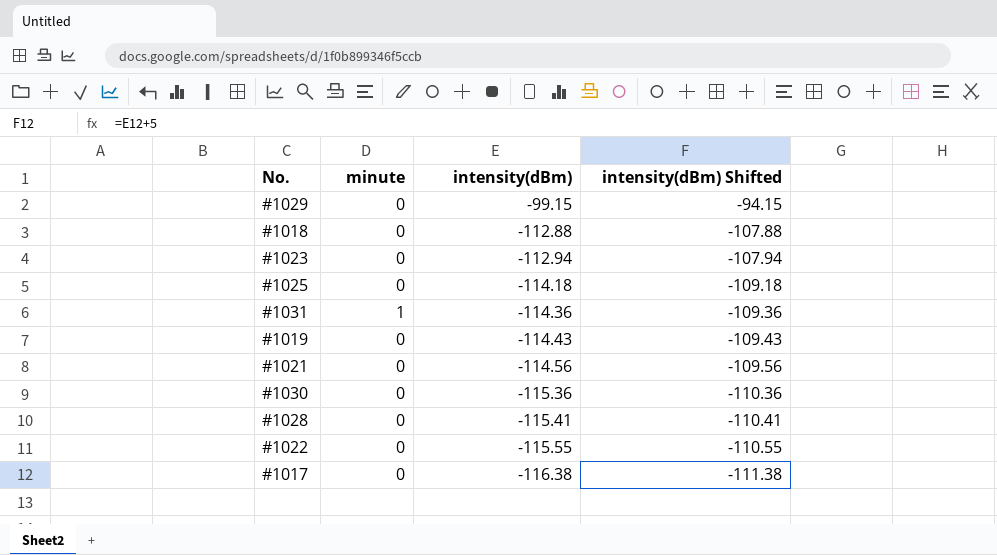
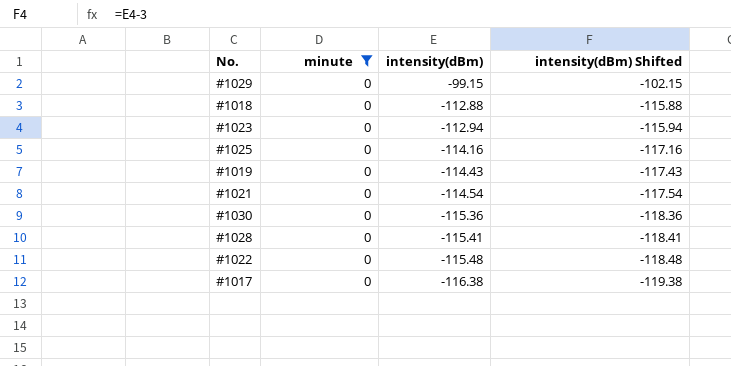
filter: none -> minute = 0
column intensity(dBm) Shifted | formula: [intensity(dBm)] + 5 -> [intensity(dBm)] - 3
#1025 | intensity(dBm): -114.18 -> -114.16
#1021 | intensity(dBm): -114.56 -> -114.54
#1022 | intensity(dBm): -115.55 -> -115.48

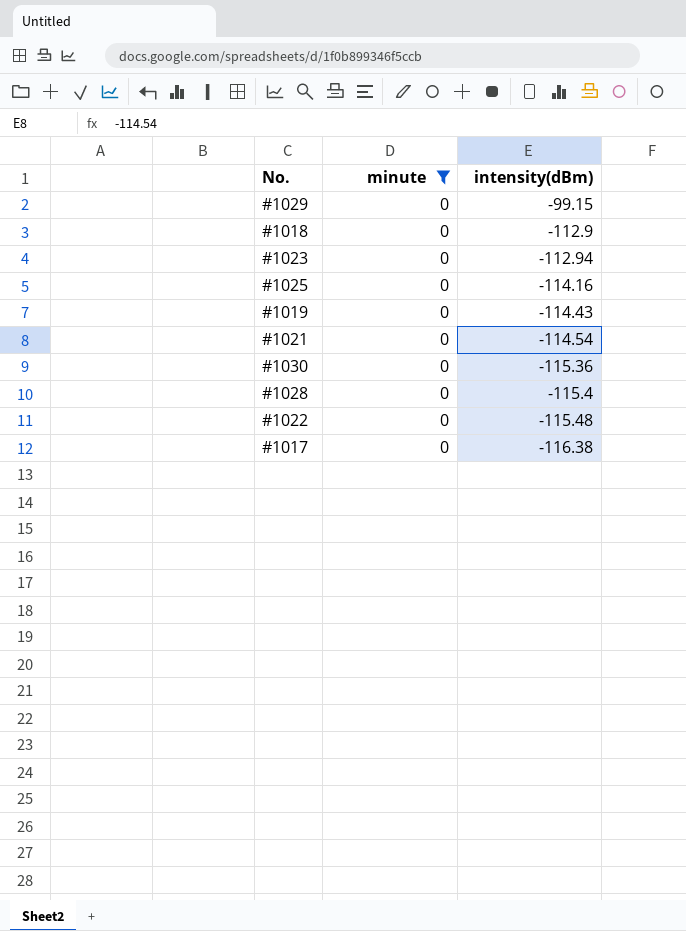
column intensity(dBm) Shifted | formula: [intensity(dBm)] - 3 -> none
#1018 | intensity(dBm): -112.88 -> -112.9
#1028 | intensity(dBm): -115.41 -> -115.4

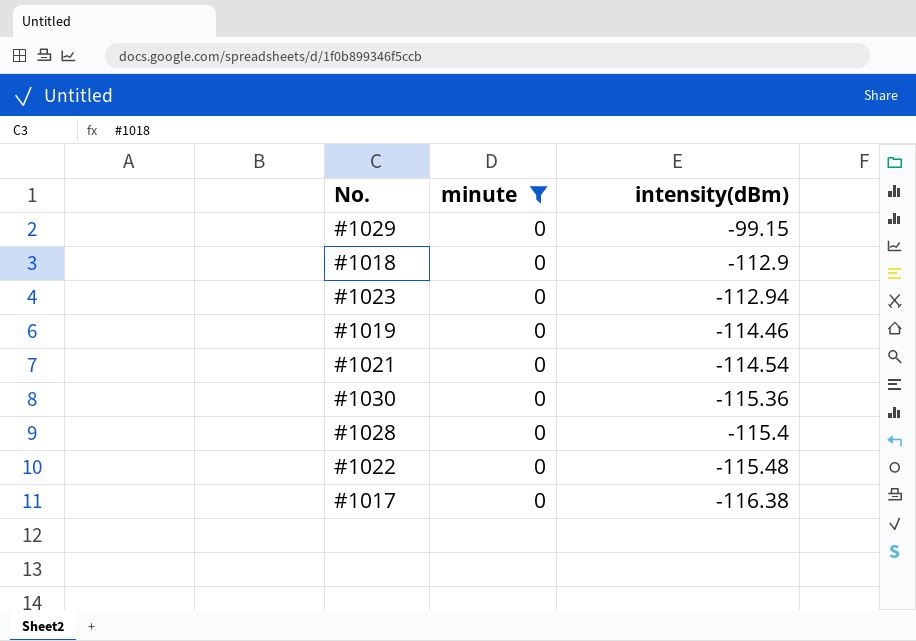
row #1025: 0 | -114.16 -> none
#1019 | intensity(dBm): -114.43 -> -114.46

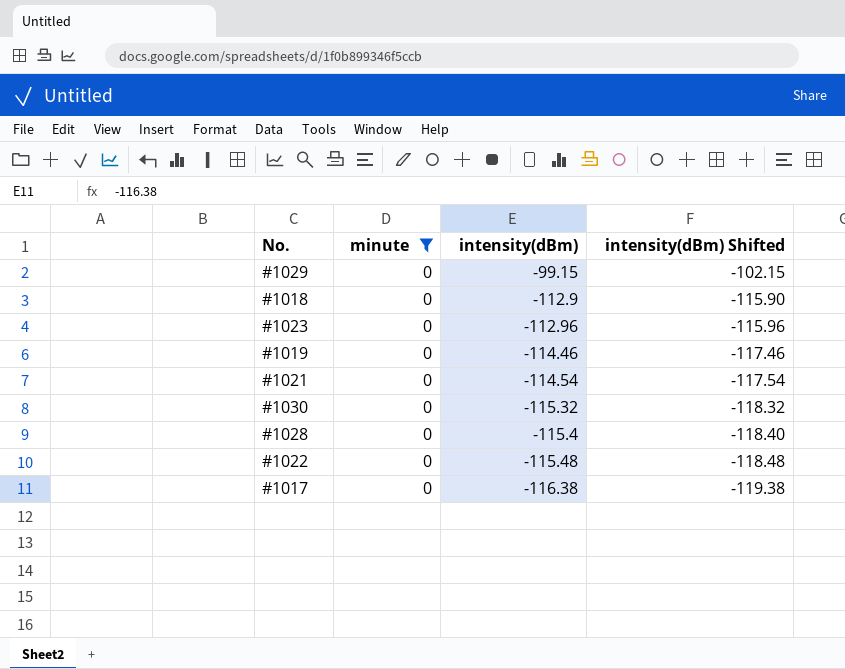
column intensity(dBm) Shifted | formula: none -> [intensity(dBm)] - 3
#1023 | intensity(dBm): -112.94 -> -112.96
#1030 | intensity(dBm): -115.36 -> -115.32

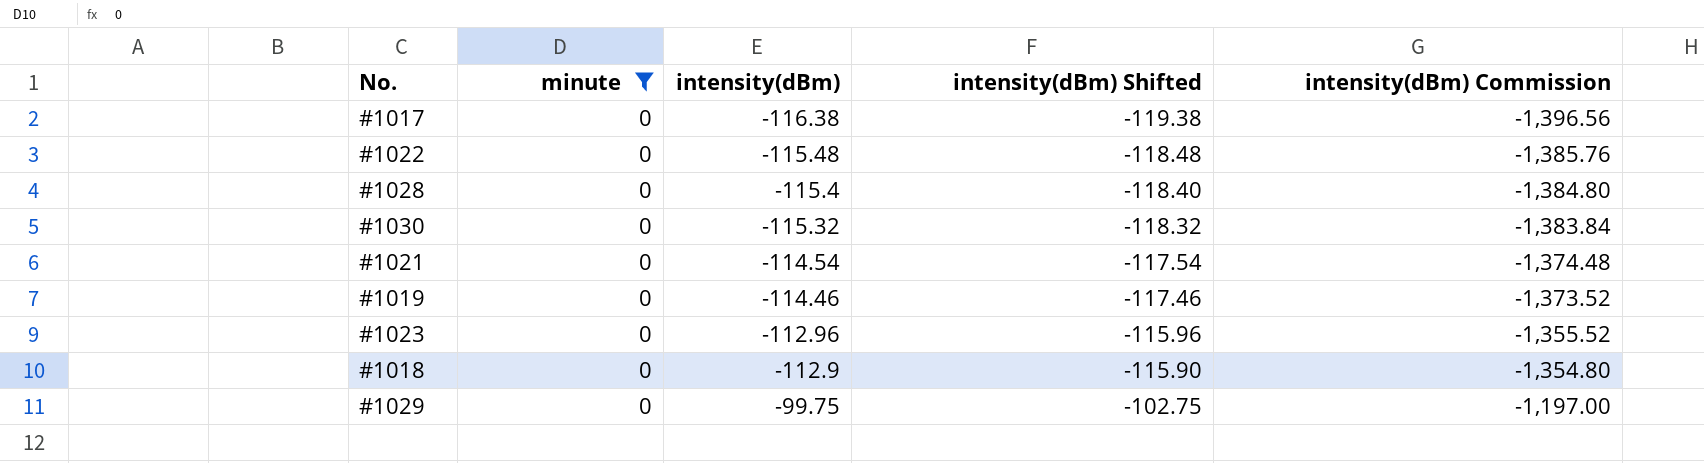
row order: intensity(dBm) descending -> intensity(dBm) ascending
column intensity(dBm) Commission | formula: none -> [intensity(dBm)] * 12
#1029 | intensity(dBm): -99.15 -> -99.75
#1029 | intensity(dBm) Shifted: -102.15 -> -102.75

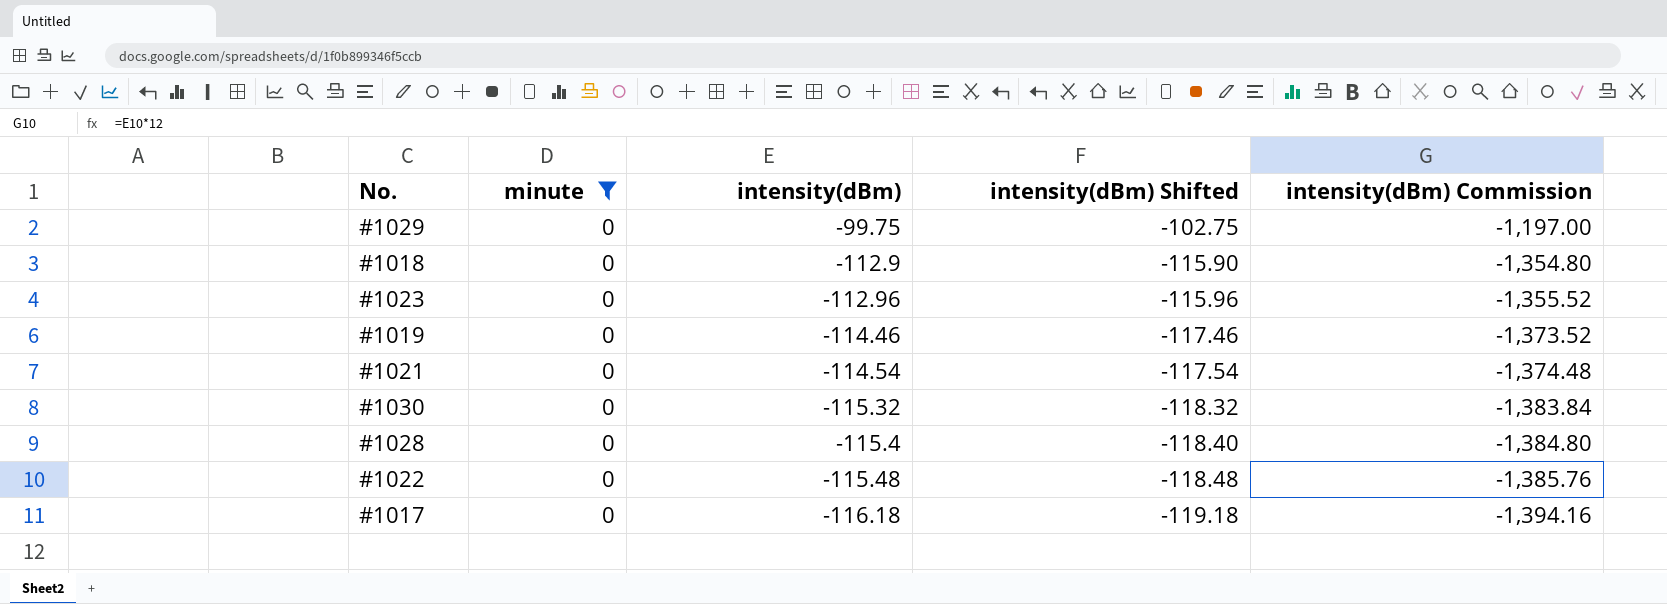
row order: intensity(dBm) ascending -> intensity(dBm) descending
#1017 | intensity(dBm): -116.38 -> -116.18
#1017 | intensity(dBm) Shifted: -119.38 -> -119.18
#1017 | intensity(dBm) Commission: -1,396.56 -> -1,394.16

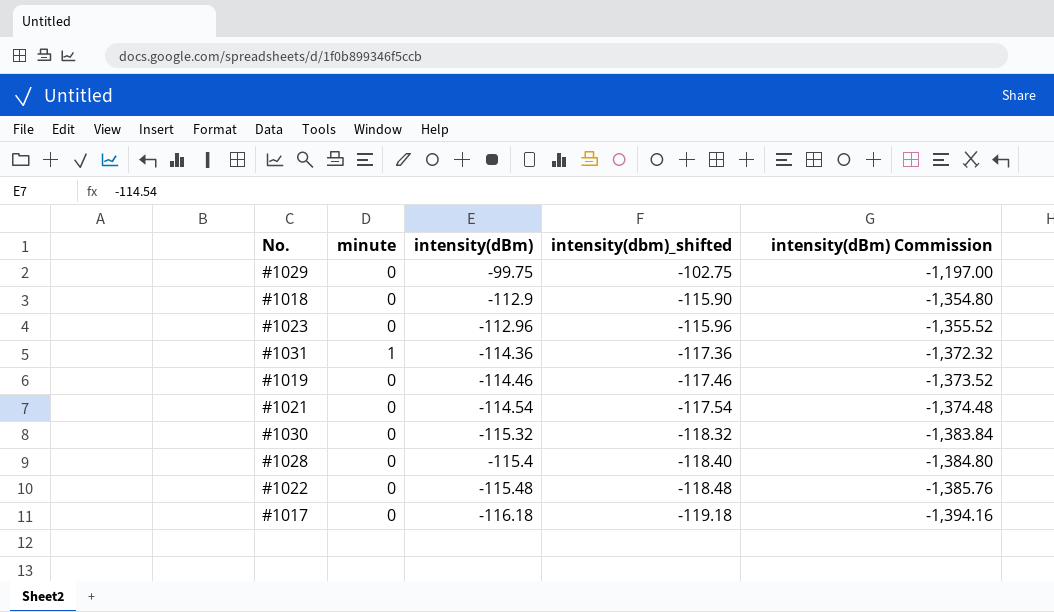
filter: minute = 0 -> none
column name: intensity(dBm) Shifted -> intensity(dbm)_shifted

